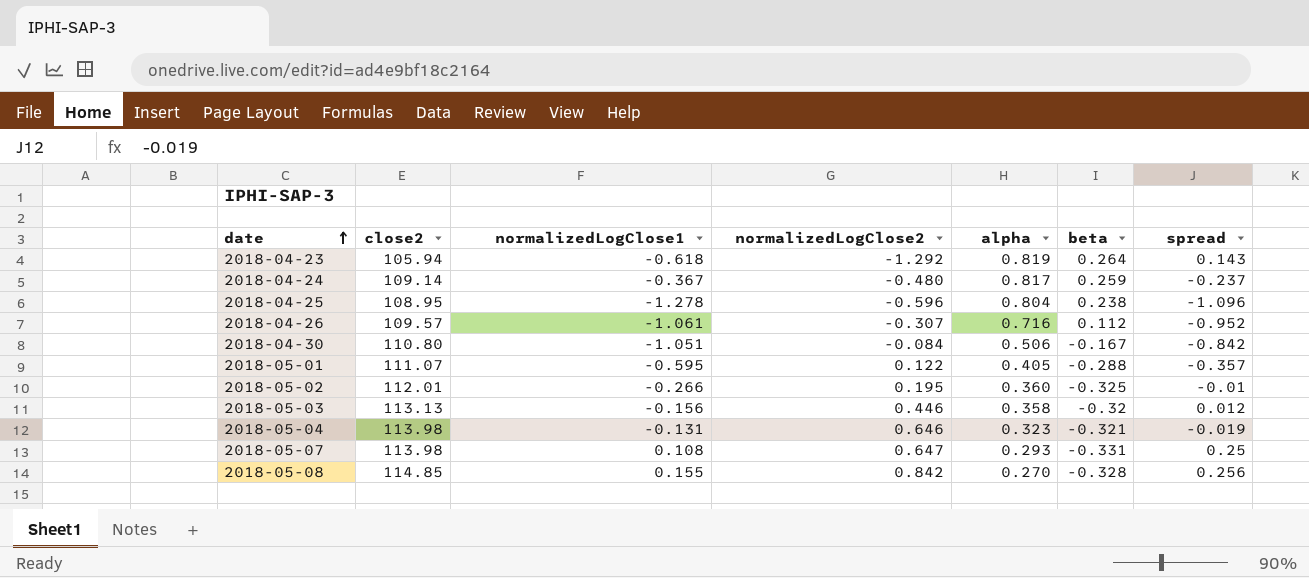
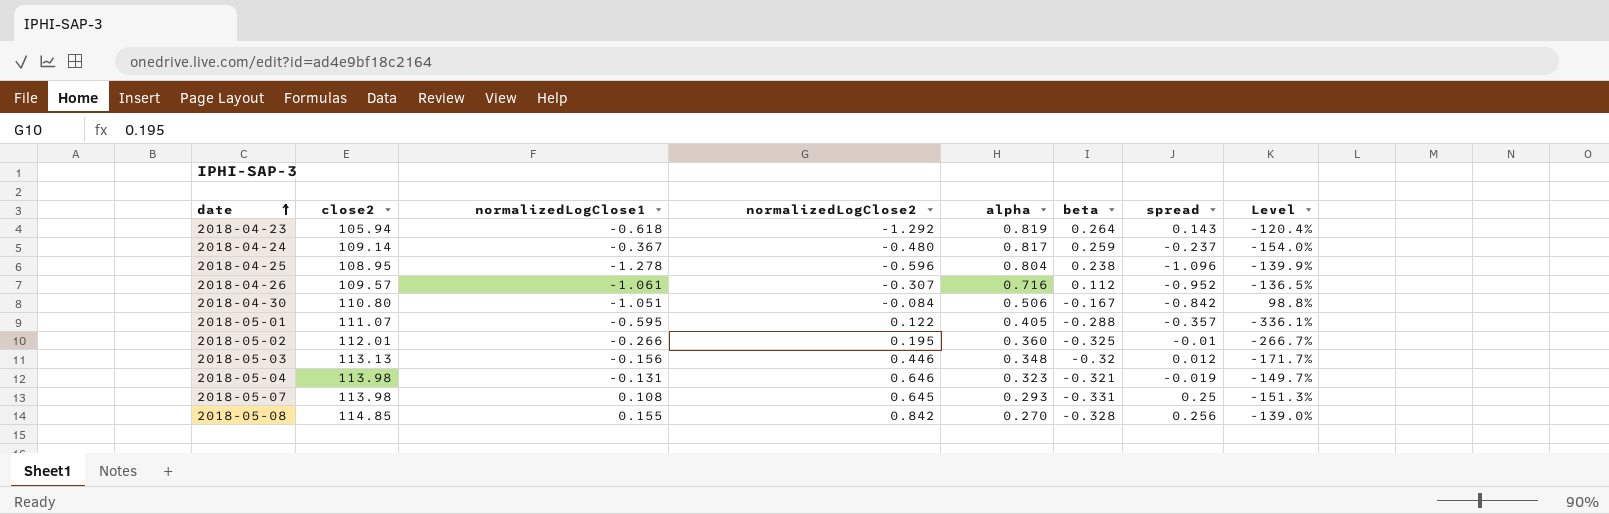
column Level | formula: none -> ([beta] - [normalizedLogClose2]) / [normalizedLogClose2]
2018-05-03 | alpha: 0.358 -> 0.348
2018-05-07 | normalizedLogClose2: 0.647 -> 0.645

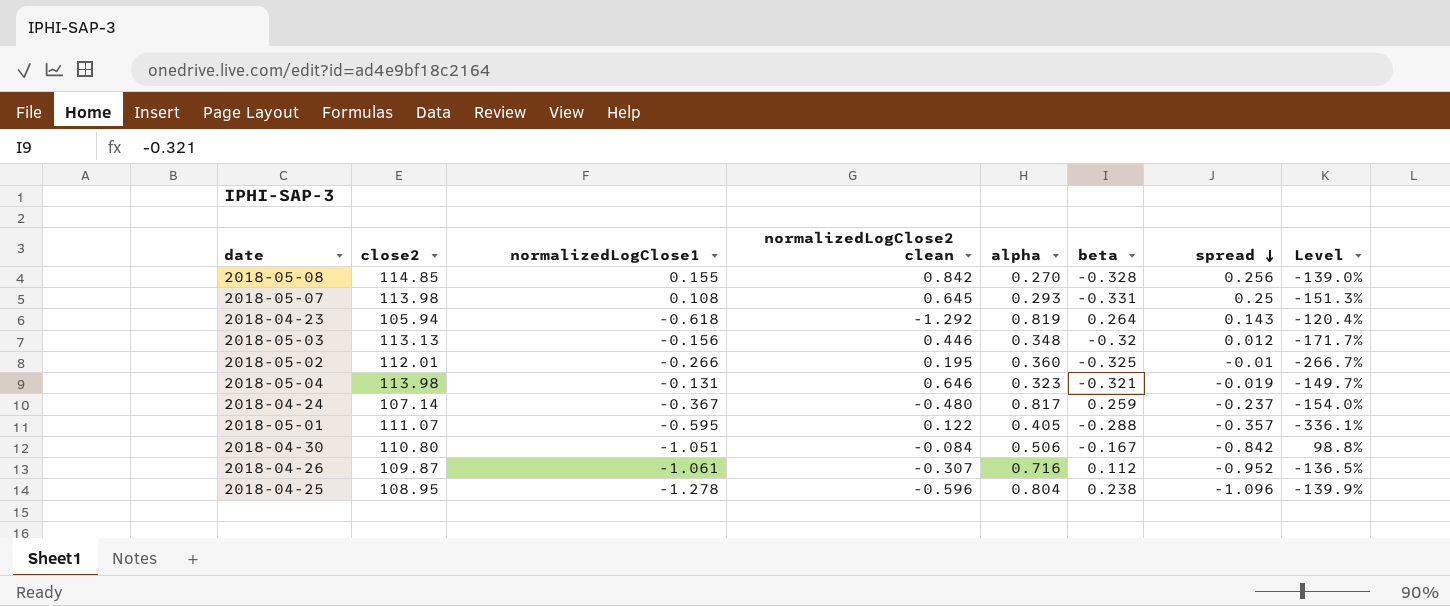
row order: date ascending -> spread descending
column name: normalizedLogClose2 -> normalizedLogClose2 clean
2018-04-24 | close2: 109.14 -> 107.14
2018-04-26 | close2: 109.57 -> 109.87

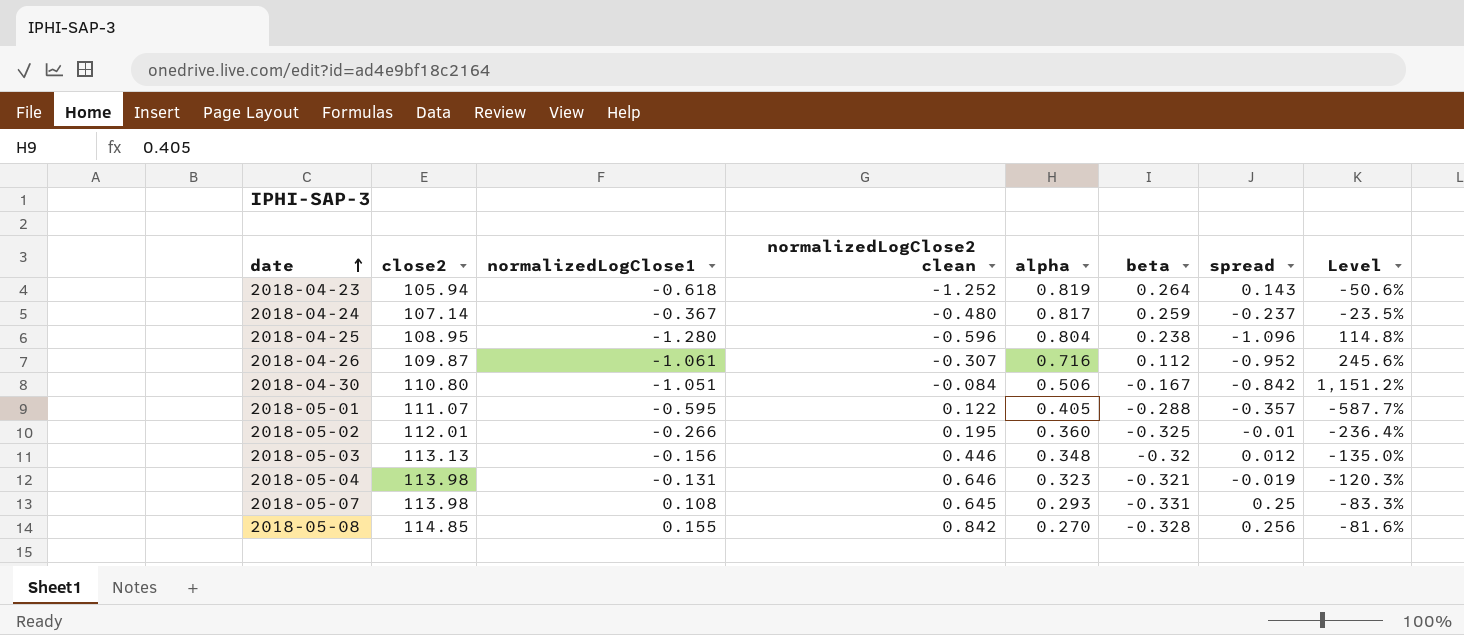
row order: spread descending -> date ascending
column Level | formula: ([beta] - [normalizedLogClose2 clean]) / [normalizedLogClose2 clean] -> ([normalizedLogClose1] - [normalizedLogClose2 clean]) / [normalizedLogClose2 clean]
2018-04-23 | normalizedLogClose2 clean: -1.292 -> -1.252
2018-04-25 | normalizedLogClose1: -1.278 -> -1.280

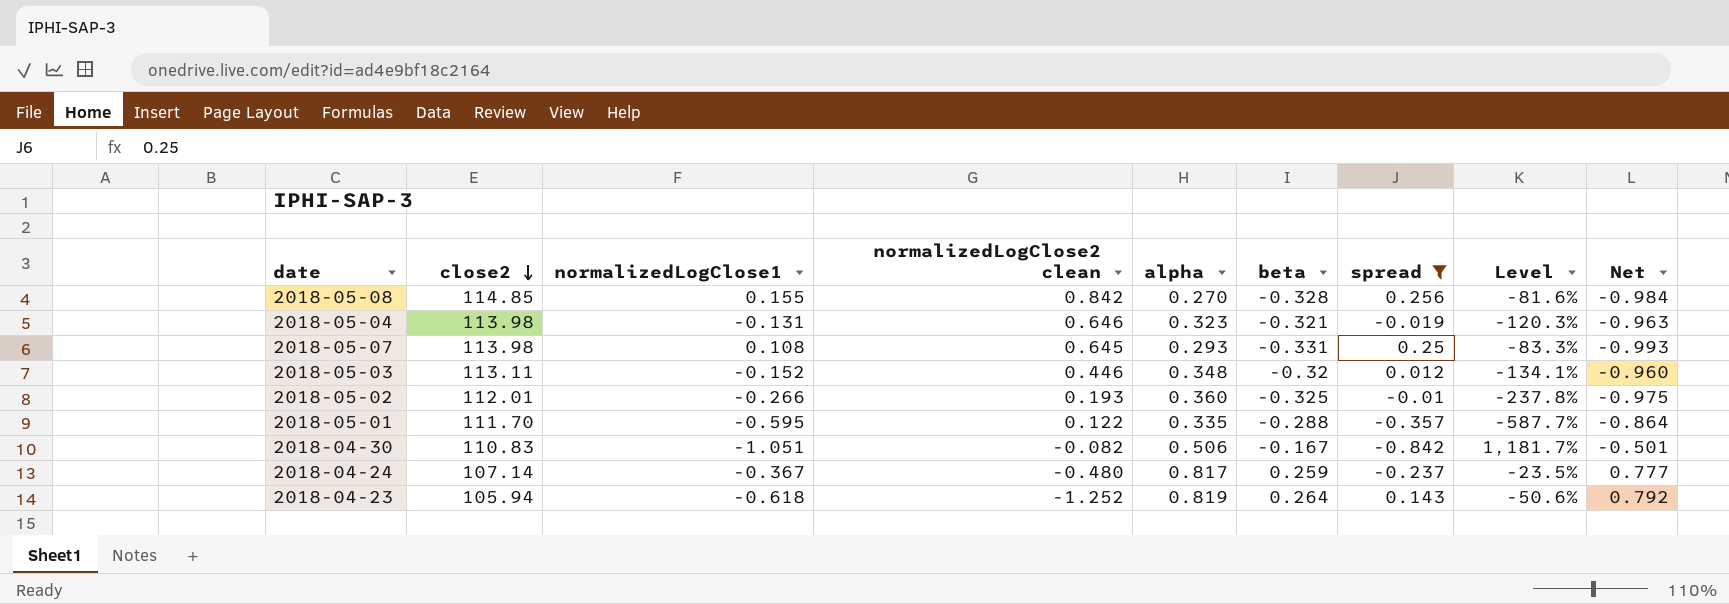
filter: none -> spread >= -0.842
row order: date ascending -> close2 descending
column Net | formula: none -> [beta] * 3
2018-05-03 | close2: 113.13 -> 113.11
2018-05-03 | normalizedLogClose1: -0.156 -> -0.152
2018-05-03 | Level: -135.0% -> -134.1%
2018-05-02 | normalizedLogClose2 clean: 0.195 -> 0.193
2018-05-02 | Level: -236.4% -> -237.8%
2018-05-01 | close2: 111.07 -> 111.70
2018-05-01 | alpha: 0.405 -> 0.335
2018-04-30 | close2: 110.80 -> 110.83
2018-04-30 | normalizedLogClose2 clean: -0.084 -> -0.082
2018-04-30 | Level: 1,151.2% -> 1,181.7%

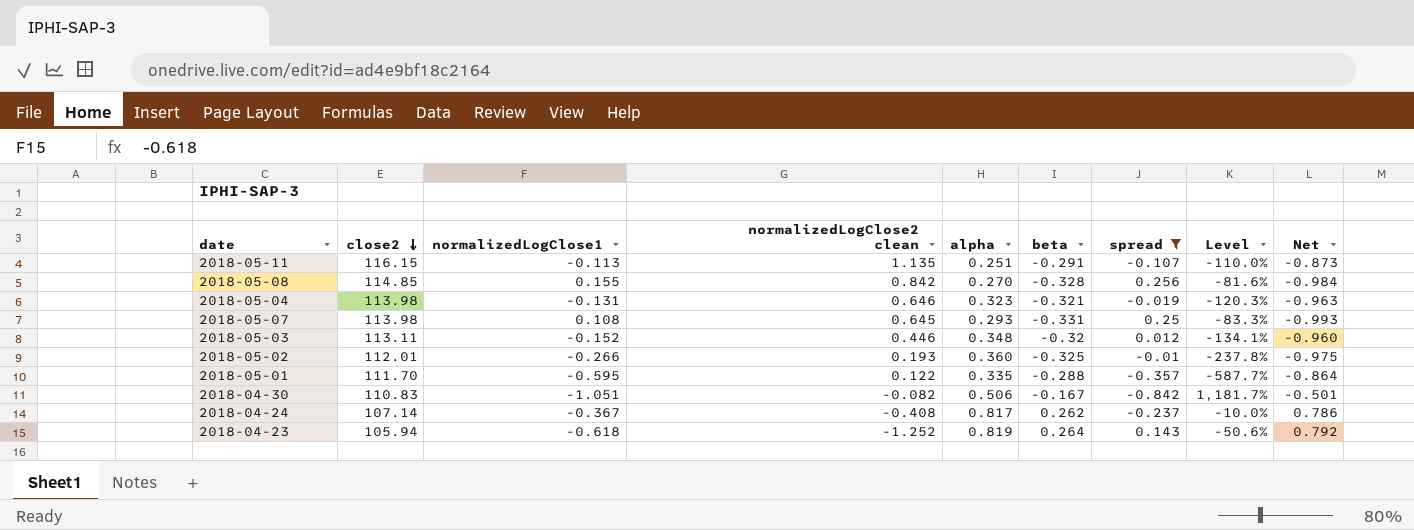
row 2018-05-11: none -> 116.15 | -0.113 | 1.135 | 0.251 | -0.291 | -0.107 | -110.0% | -0.873
2018-04-24 | normalizedLogClose2 clean: -0.480 -> -0.408
2018-04-24 | beta: 0.259 -> 0.262
2018-04-24 | Level: -23.5% -> -10.0%
2018-04-24 | Net: 0.777 -> 0.786

